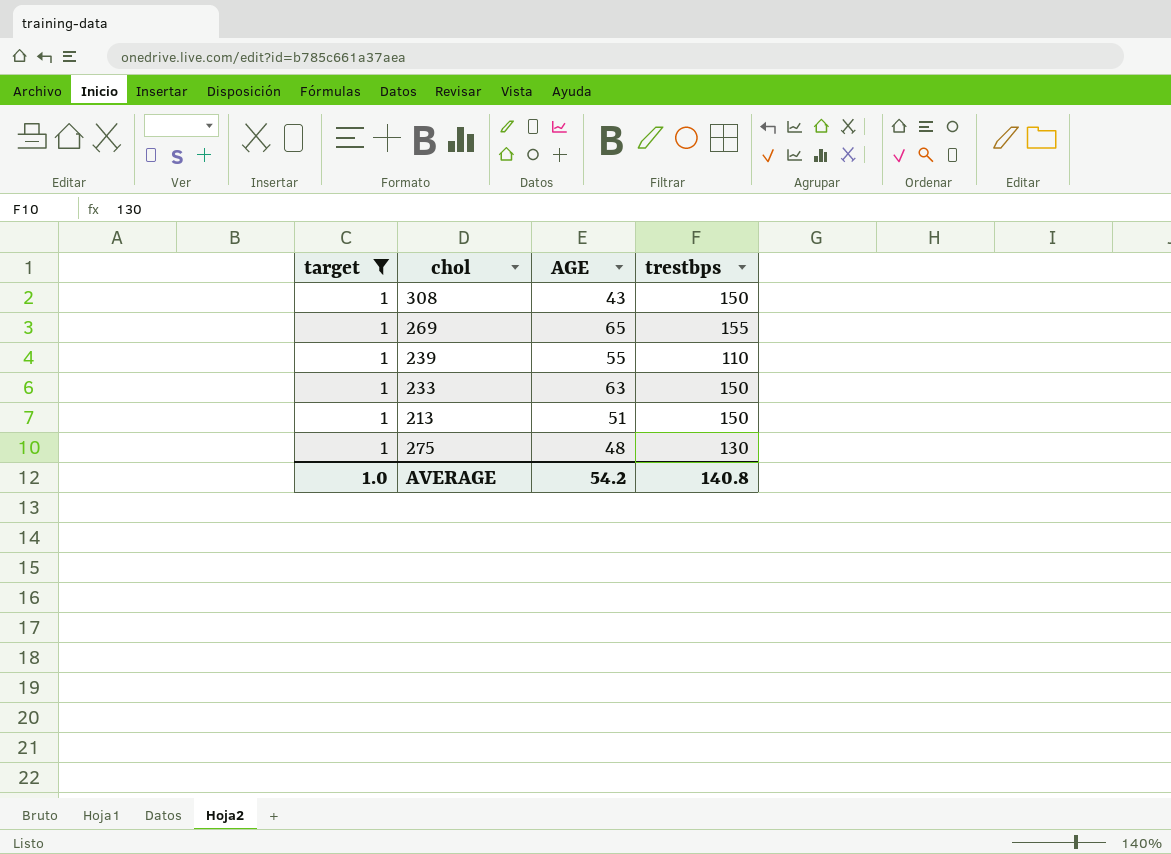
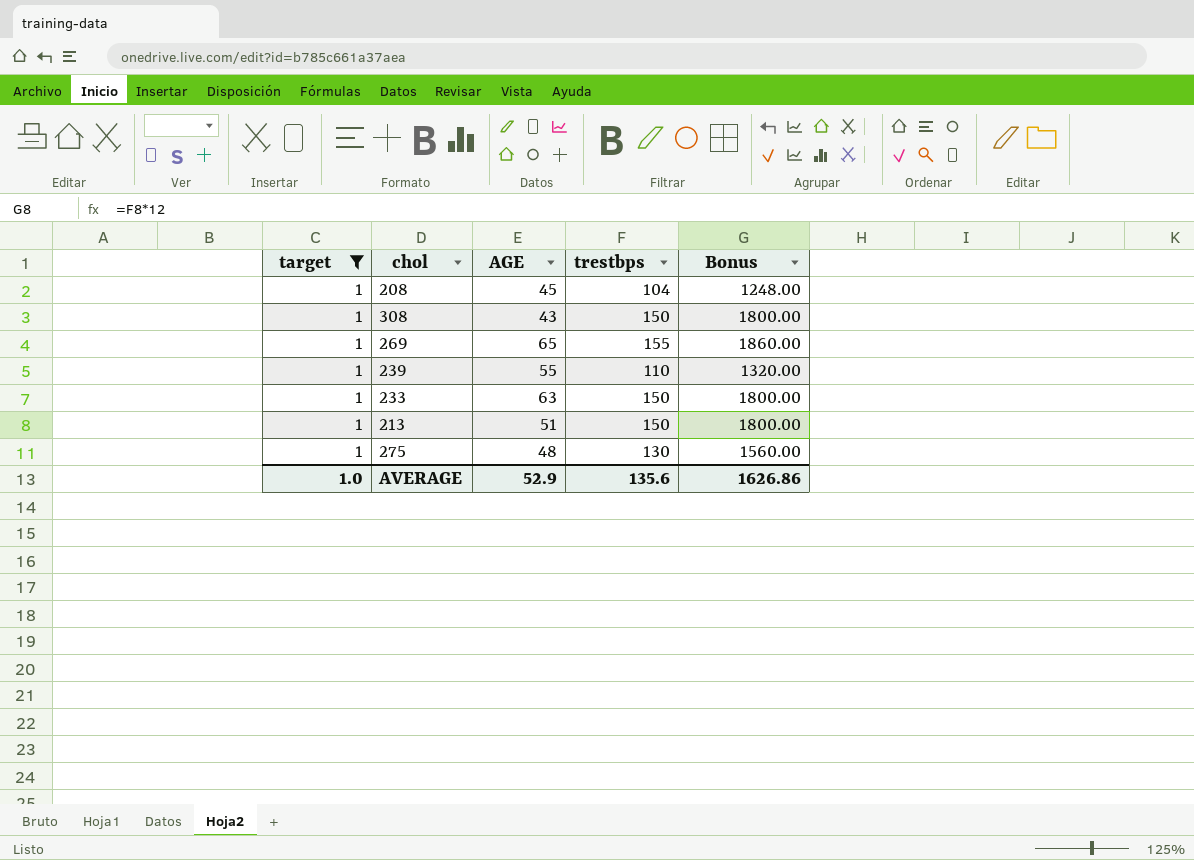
column Bonus | formula: none -> [trestbps] * 12
row 208: none -> 1 | 45 | 104 | 1248.00
AVERAGE | AGE: 54.2 -> 52.9
AVERAGE | trestbps: 140.8 -> 135.6

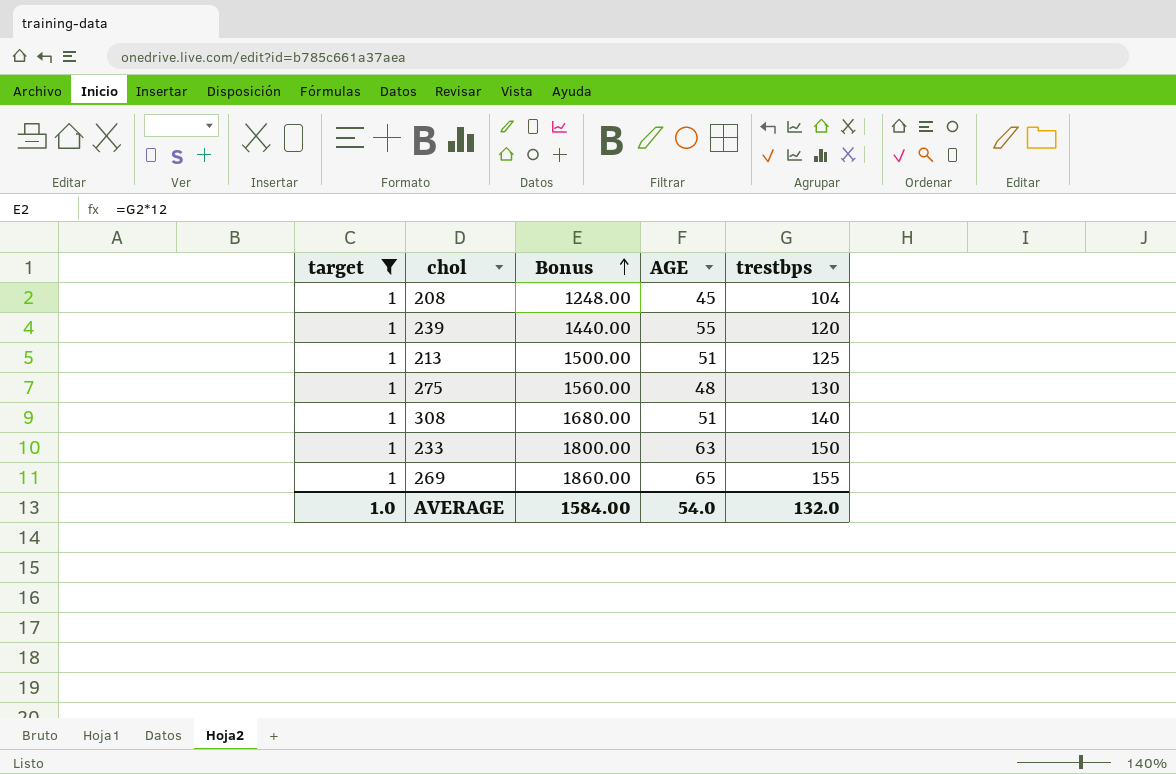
row order: none -> Bonus ascending
column Bonus | position: 5 -> 3
239 | Bonus: 1320.00 -> 1440.00
239 | trestbps: 110 -> 120
213 | Bonus: 1800.00 -> 1500.00
213 | trestbps: 150 -> 125
308 | Bonus: 1800.00 -> 1680.00
308 | AGE: 43 -> 51
308 | trestbps: 150 -> 140
AVERAGE | Bonus: 1626.86 -> 1584.00
AVERAGE | AGE: 52.9 -> 54.0
AVERAGE | trestbps: 135.6 -> 132.0

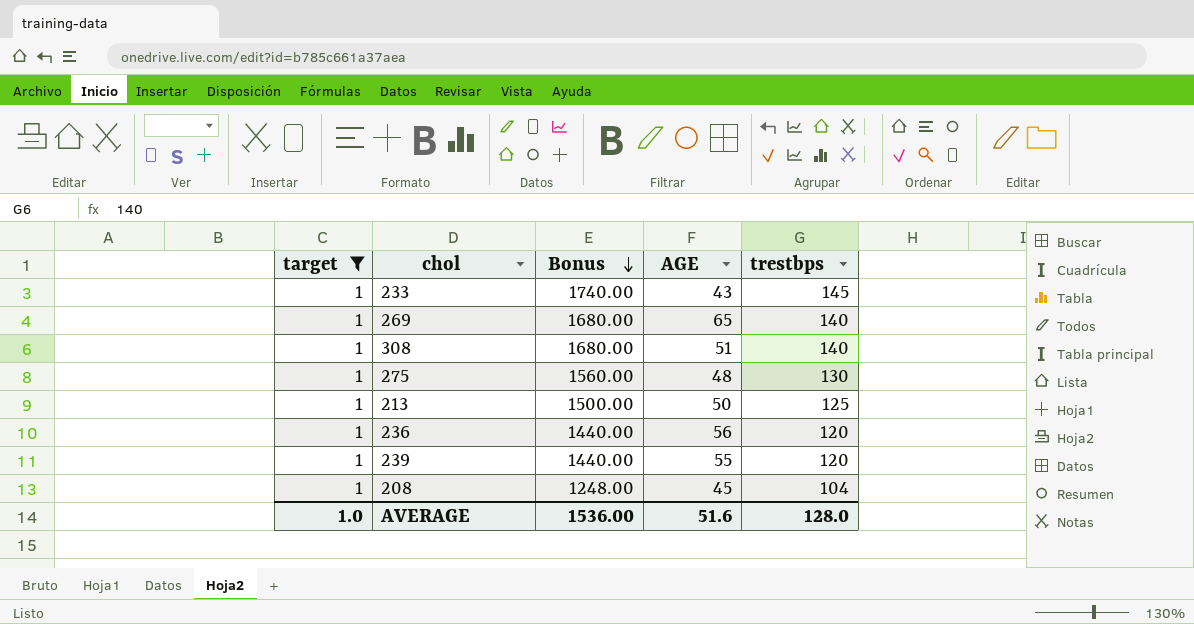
row order: Bonus ascending -> Bonus descending
233 | Bonus: 1800.00 -> 1740.00
233 | AGE: 63 -> 43
233 | trestbps: 150 -> 145
269 | Bonus: 1860.00 -> 1680.00
269 | trestbps: 155 -> 140
213 | AGE: 51 -> 50
row 236: none -> 1 | 1440.00 | 56 | 120
AVERAGE | Bonus: 1584.00 -> 1536.00
AVERAGE | AGE: 54.0 -> 51.6
AVERAGE | trestbps: 132.0 -> 128.0

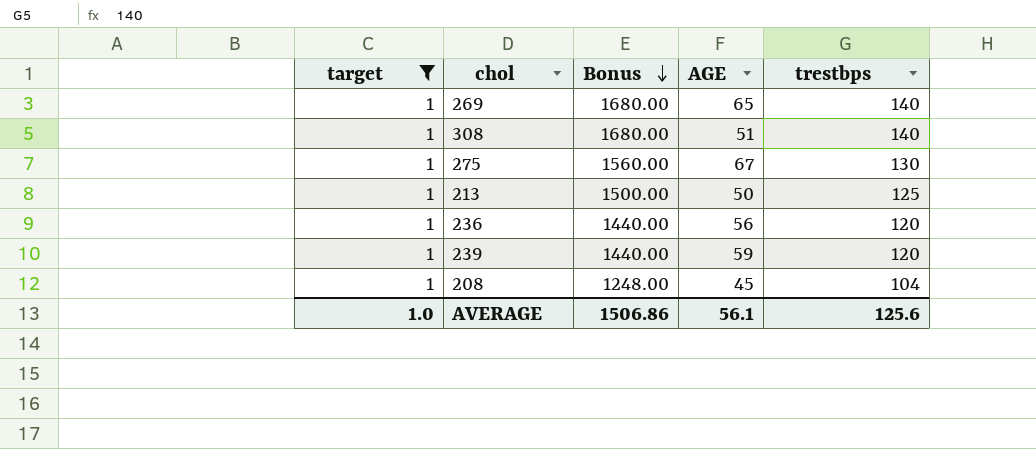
row 233: 1 | 1740.00 | 43 | 145 -> none
275 | AGE: 48 -> 67
239 | AGE: 55 -> 59
AVERAGE | Bonus: 1536.00 -> 1506.86
AVERAGE | AGE: 51.6 -> 56.1
AVERAGE | trestbps: 128.0 -> 125.6

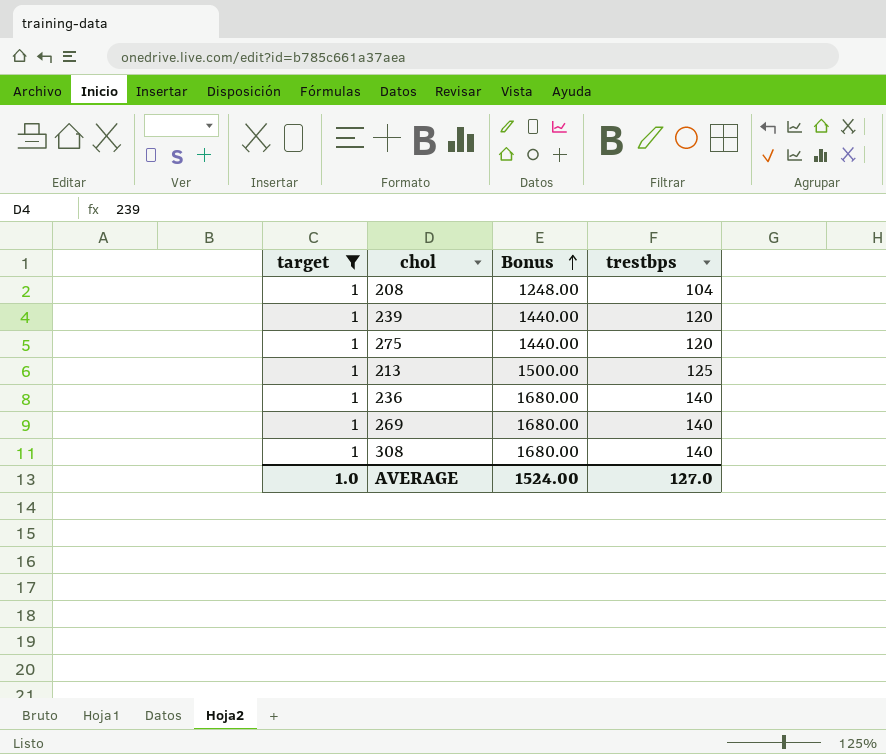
row order: Bonus descending -> Bonus ascending
column AGE | position: 4 -> none
275 | Bonus: 1560.00 -> 1440.00
275 | trestbps: 130 -> 120
236 | Bonus: 1440.00 -> 1680.00
236 | trestbps: 120 -> 140
AVERAGE | Bonus: 1506.86 -> 1524.00
AVERAGE | trestbps: 125.6 -> 127.0

